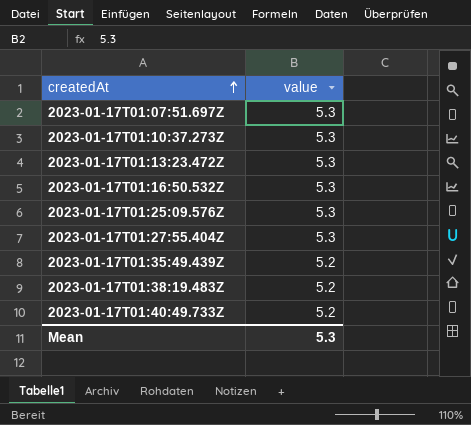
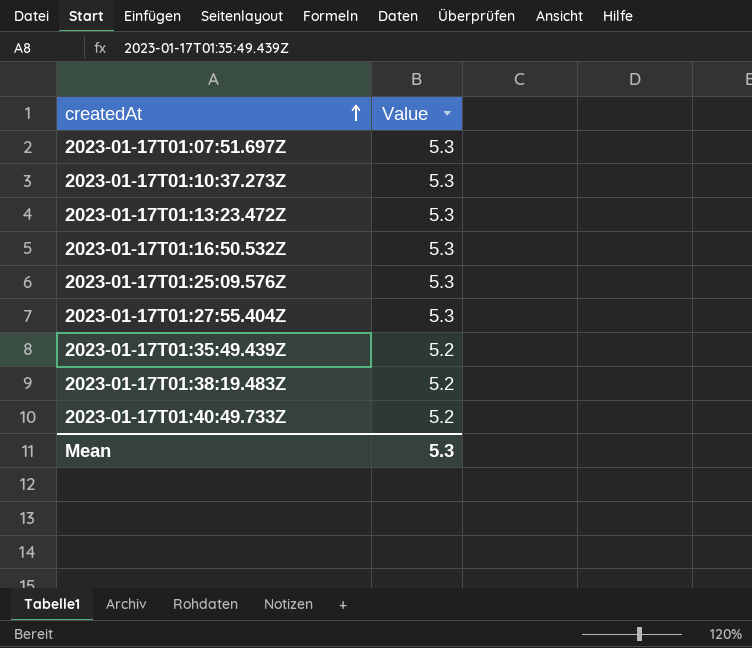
column name: value -> Value

